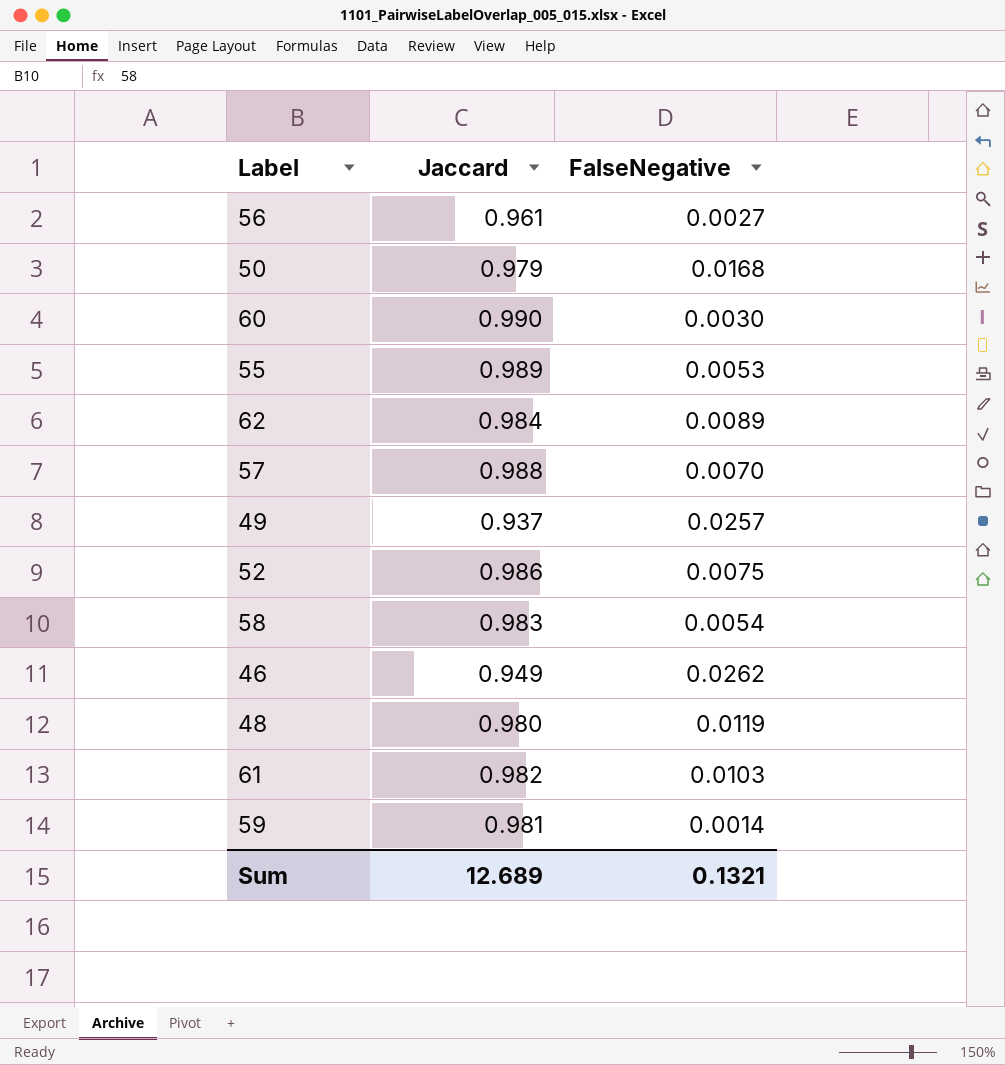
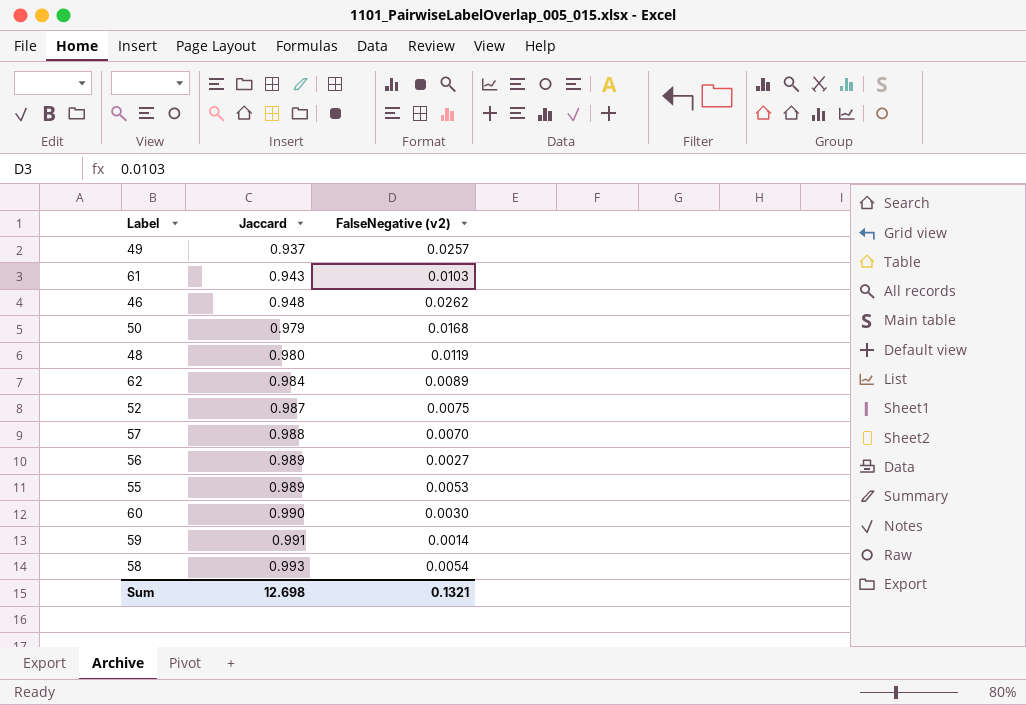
row order: none -> Jaccard ascending
column name: FalseNegative -> FalseNegative (v2)
61 | Jaccard: 0.982 -> 0.943
46 | Jaccard: 0.949 -> 0.948
52 | Jaccard: 0.986 -> 0.987
56 | Jaccard: 0.961 -> 0.989
59 | Jaccard: 0.981 -> 0.991
58 | Jaccard: 0.983 -> 0.993
Sum | Jaccard: 12.689 -> 12.698

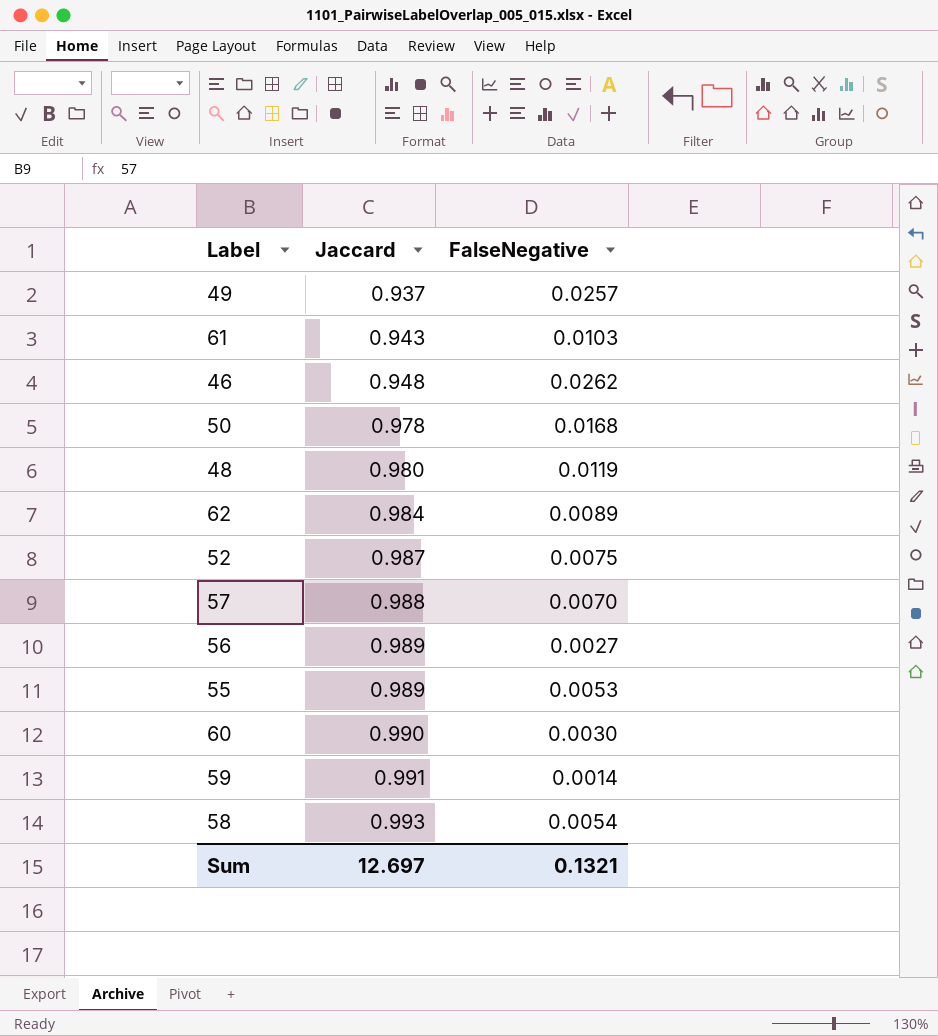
column name: FalseNegative (v2) -> FalseNegative
50 | Jaccard: 0.979 -> 0.978
Sum | Jaccard: 12.698 -> 12.697

